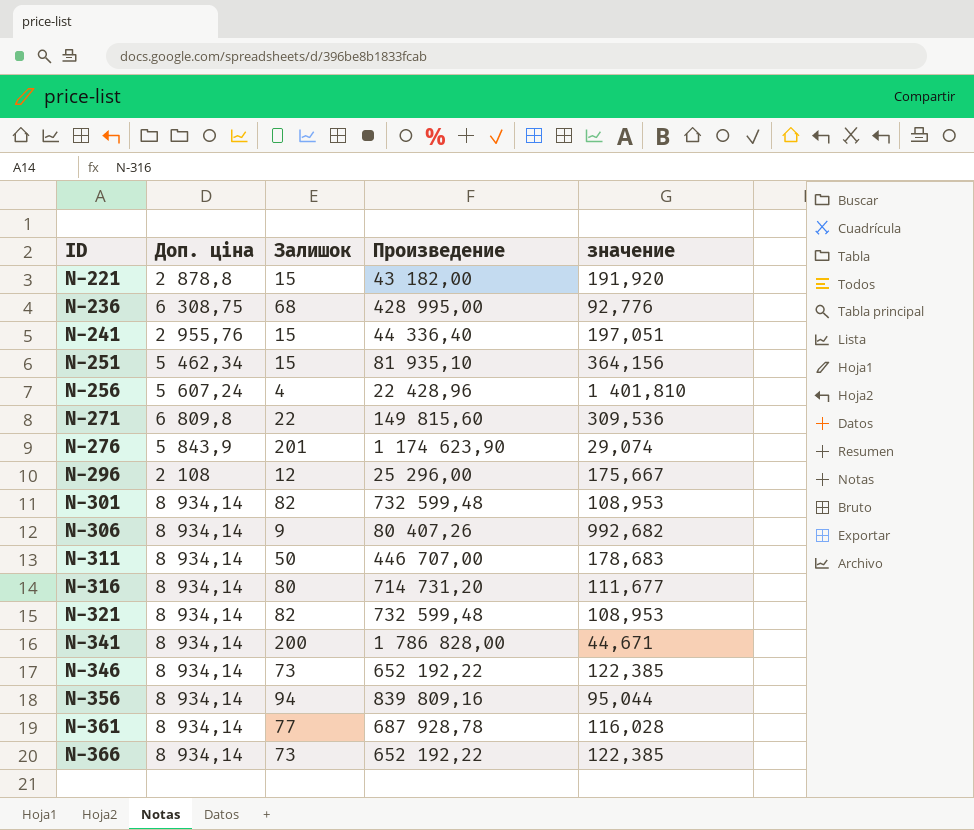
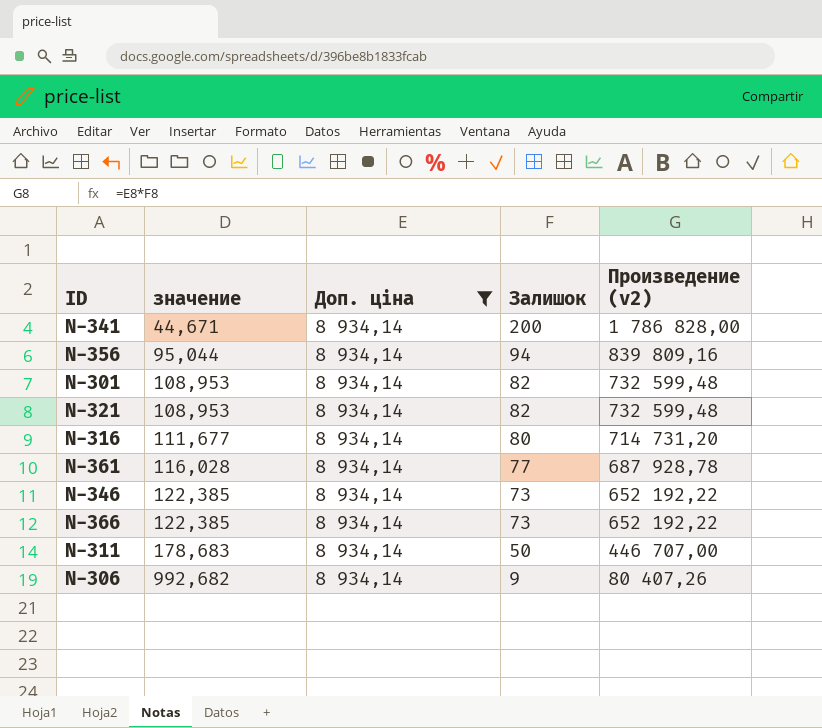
filter: none -> Доп. ціна = 8 934,14
row order: ID ascending -> значение ascending
column значение | position: 5 -> 2
column name: Произведение -> Произведение (v2)

